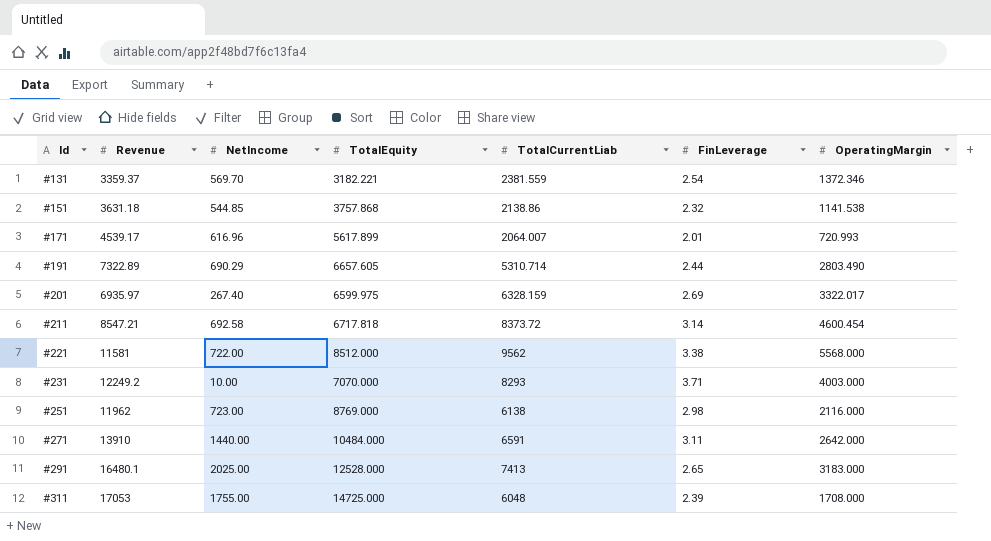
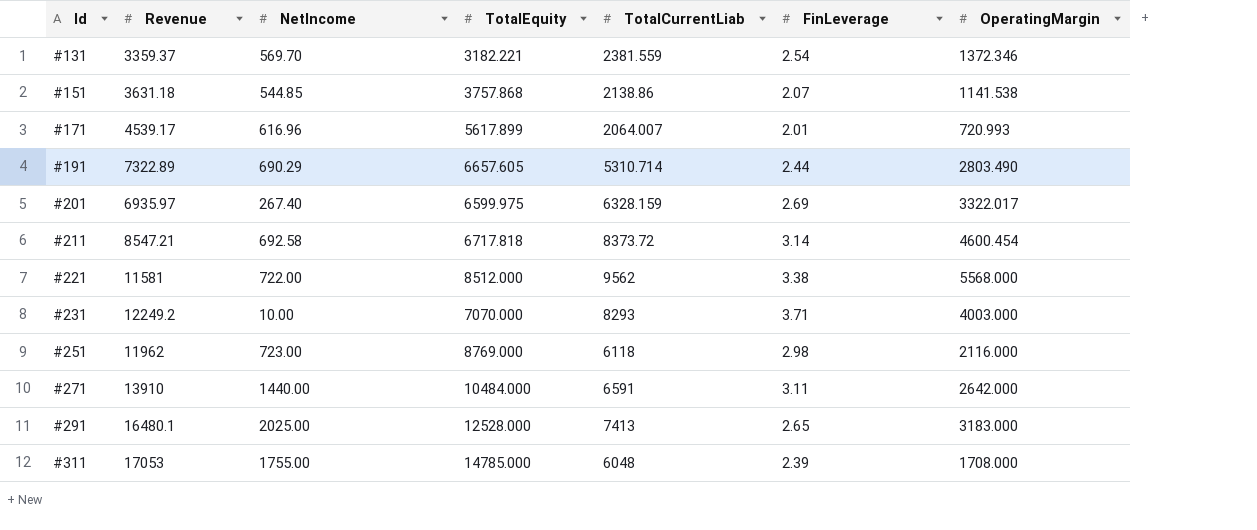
#151 | FinLeverage: 2.32 -> 2.07
#251 | TotalCurrentLiab: 6138 -> 6118
#311 | TotalEquity: 14725.000 -> 14785.000

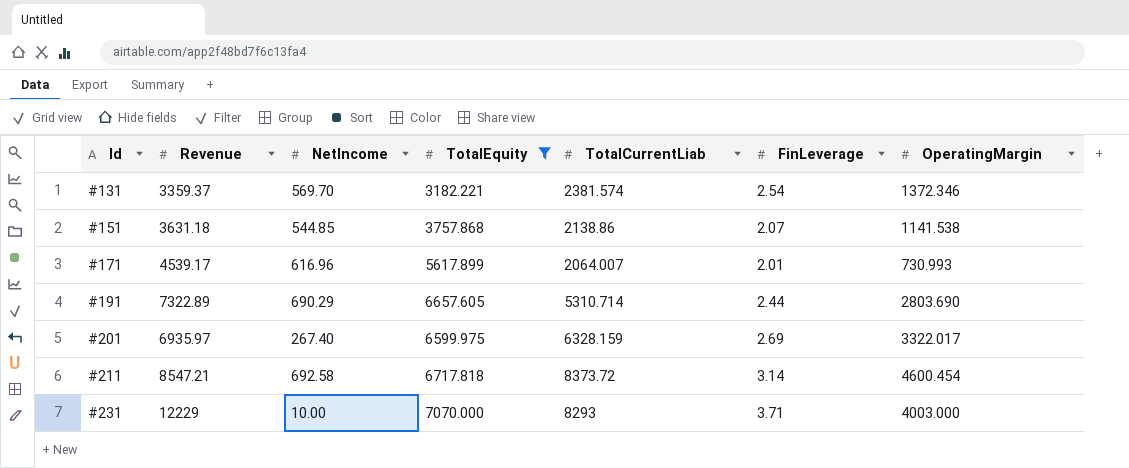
filter: none -> TotalEquity <= 7070.000
#131 | TotalCurrentLiab: 2381.559 -> 2381.574
#171 | OperatingMargin: 720.993 -> 730.993
#191 | OperatingMargin: 2803.490 -> 2803.690
#231 | Revenue: 12249.2 -> 12229

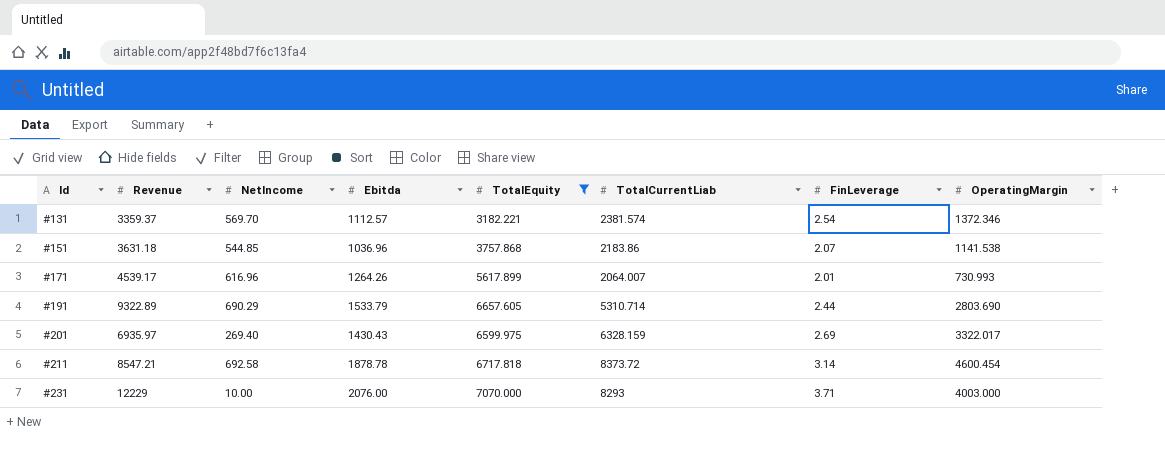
column Ebitda | position: none -> 4
#151 | TotalCurrentLiab: 2138.86 -> 2183.86
#191 | Revenue: 7322.89 -> 9322.89
#201 | NetIncome: 267.40 -> 269.40

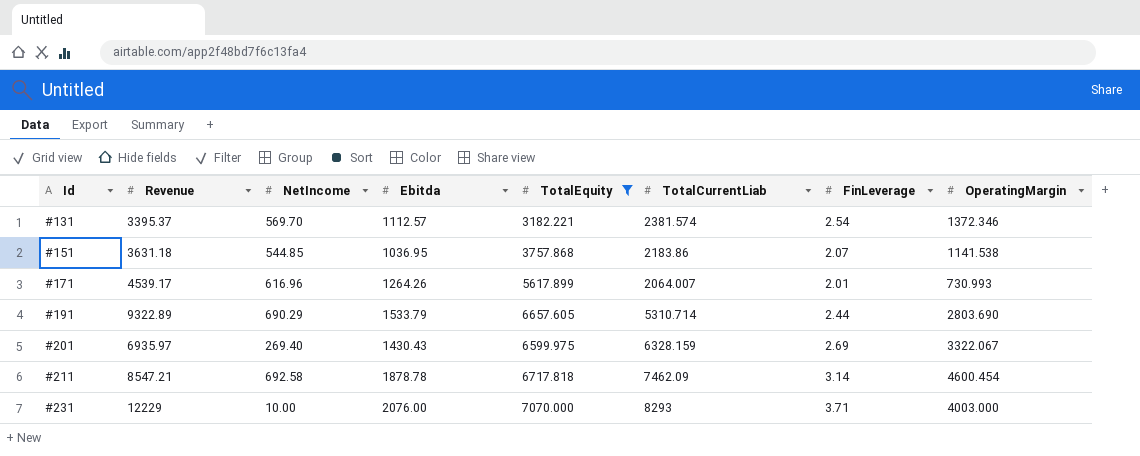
#131 | Revenue: 3359.37 -> 3395.37
#151 | Ebitda: 1036.96 -> 1036.95
#201 | OperatingMargin: 3322.017 -> 3322.067
#211 | TotalCurrentLiab: 8373.72 -> 7462.09

